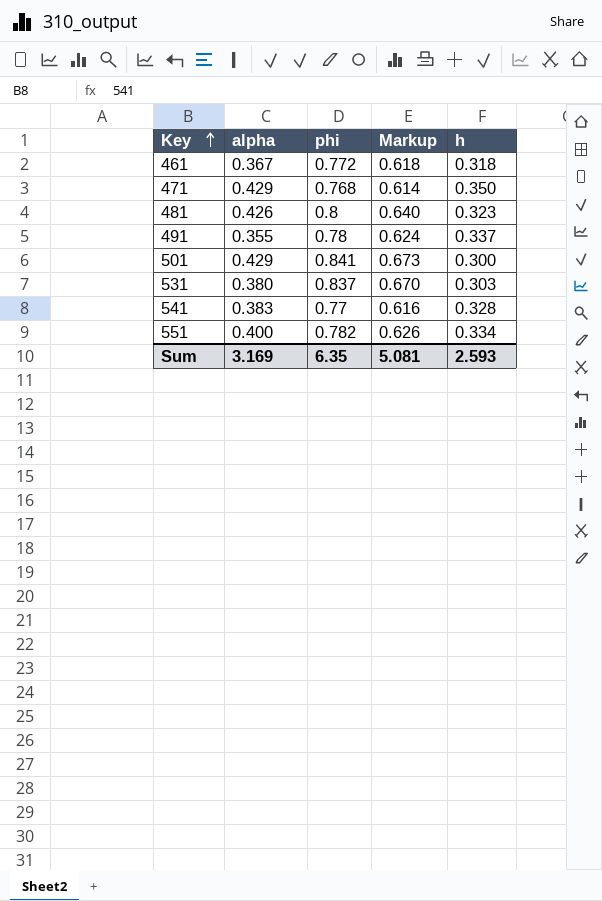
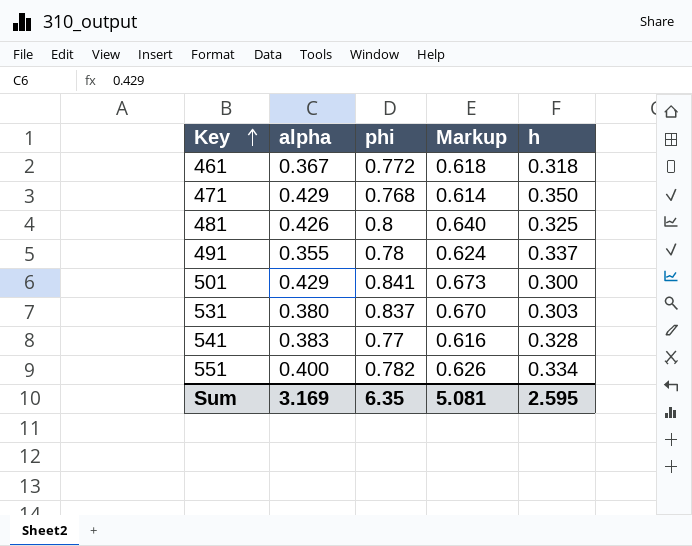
481 | h: 0.323 -> 0.325
Sum | h: 2.593 -> 2.595

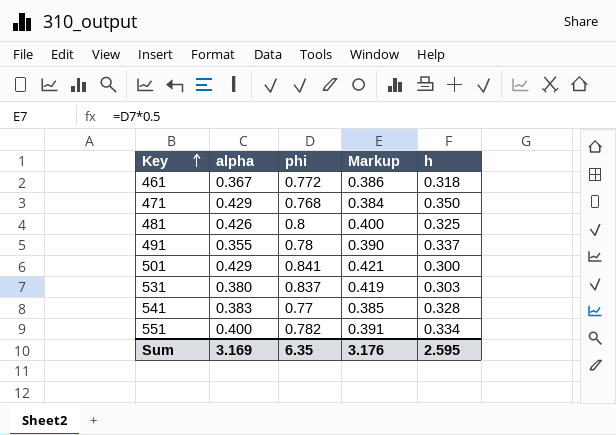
column Markup | formula: [phi] * 0.8 -> [phi] * 0.5
Sum | Markup: 5.081 -> 3.176

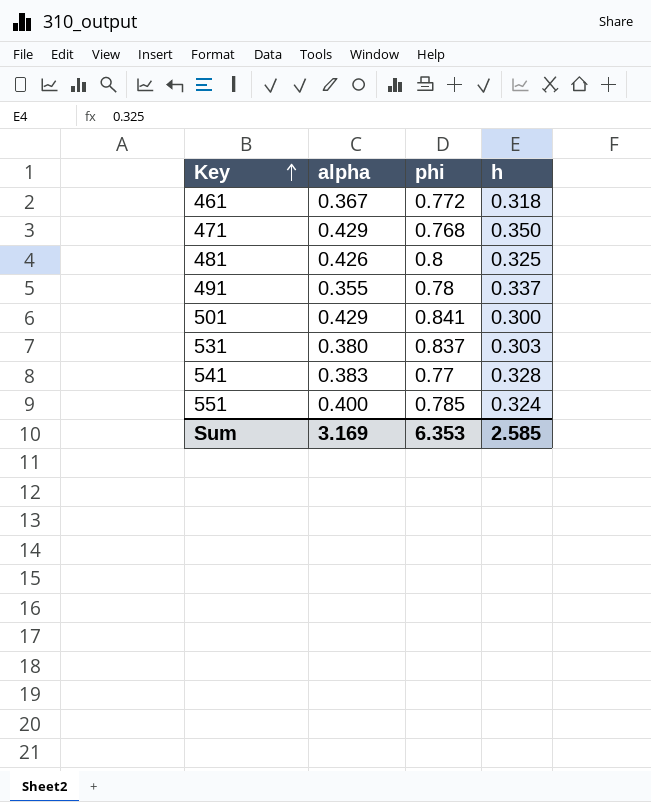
column Markup | formula: [phi] * 0.5 -> none
551 | phi: 0.782 -> 0.785
551 | h: 0.334 -> 0.324
Sum | phi: 6.35 -> 6.353
Sum | h: 2.595 -> 2.585

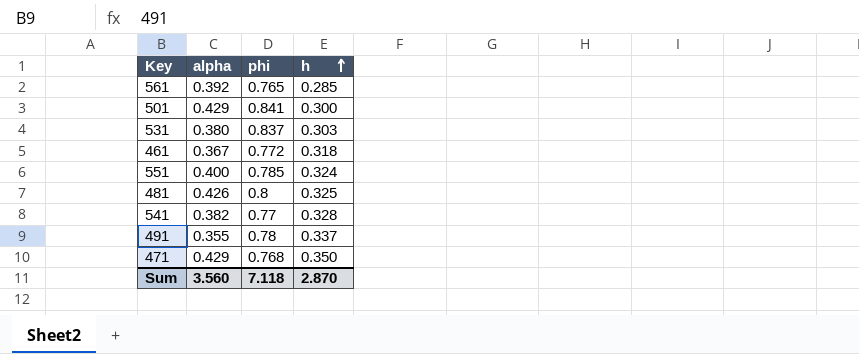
row order: Key ascending -> h ascending
row 561: none -> 0.392 | 0.765 | 0.285
541 | alpha: 0.383 -> 0.382
Sum | alpha: 3.169 -> 3.560
Sum | phi: 6.353 -> 7.118
Sum | h: 2.585 -> 2.870

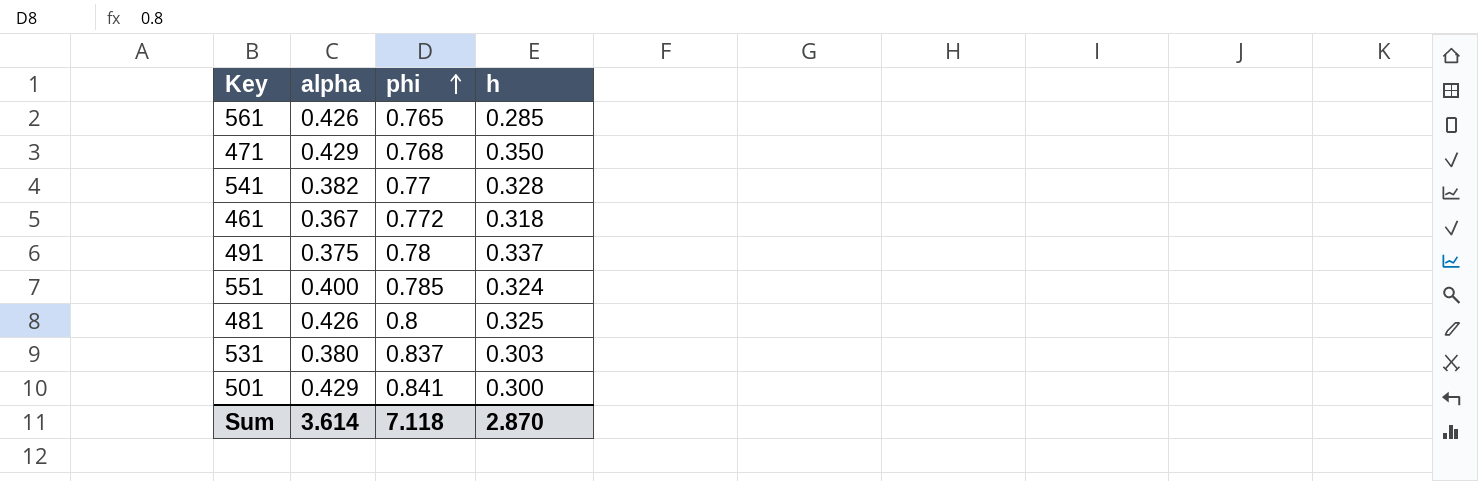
row order: h ascending -> phi ascending
561 | alpha: 0.392 -> 0.426
491 | alpha: 0.355 -> 0.375
Sum | alpha: 3.560 -> 3.614

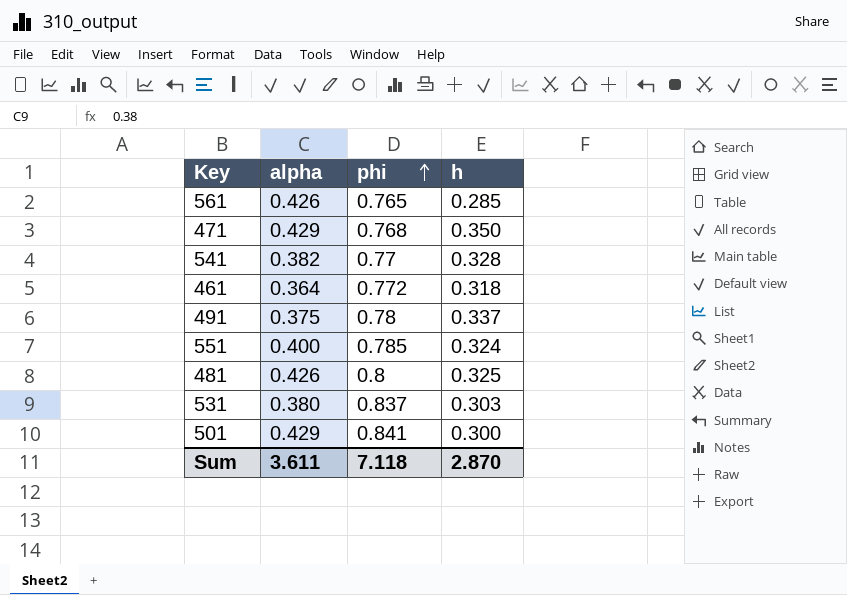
461 | alpha: 0.367 -> 0.364
Sum | alpha: 3.614 -> 3.611

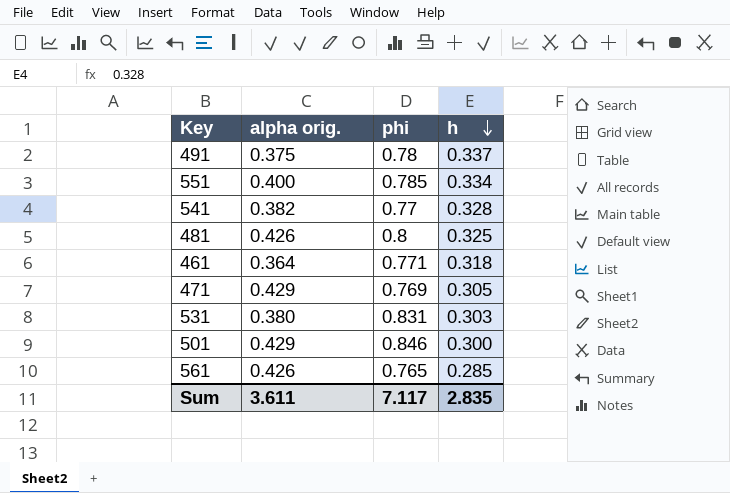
row order: phi ascending -> h descending
column name: alpha -> alpha orig.
551 | h: 0.324 -> 0.334
461 | phi: 0.772 -> 0.771
471 | phi: 0.768 -> 0.769
471 | h: 0.350 -> 0.305
531 | phi: 0.837 -> 0.831
501 | phi: 0.841 -> 0.846
Sum | phi: 7.118 -> 7.117
Sum | h: 2.870 -> 2.835

